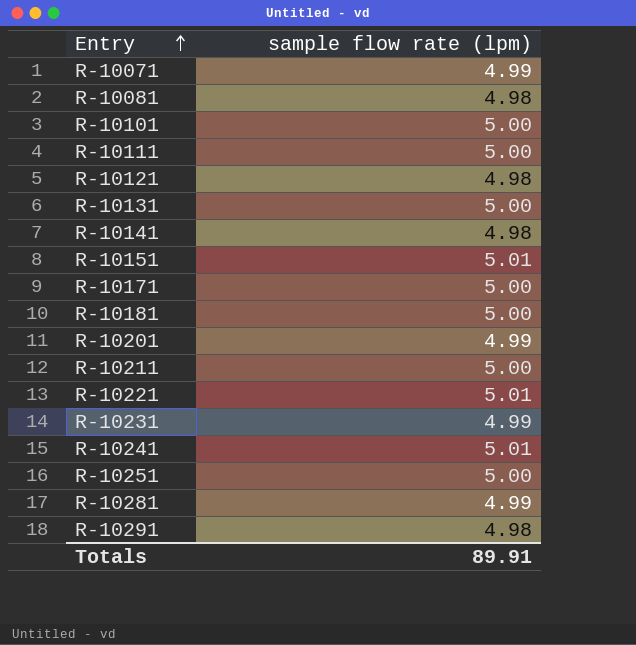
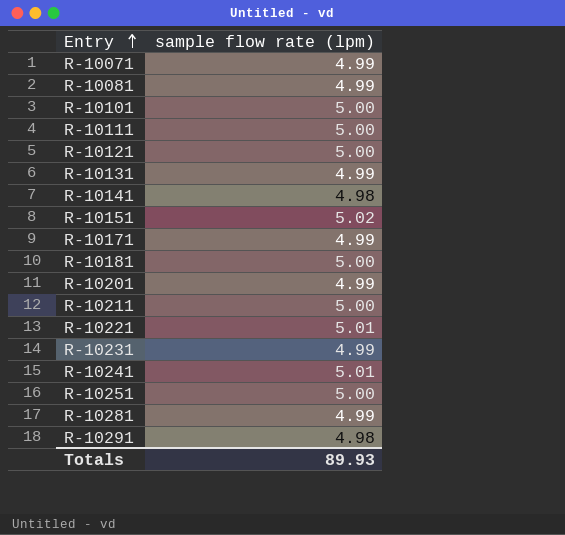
R-10081 | sample flow rate (lpm): 4.98 -> 4.99
R-10121 | sample flow rate (lpm): 4.98 -> 5.00
R-10131 | sample flow rate (lpm): 5.00 -> 4.99
R-10151 | sample flow rate (lpm): 5.01 -> 5.02
R-10171 | sample flow rate (lpm): 5.00 -> 4.99
Totals | sample flow rate (lpm): 89.91 -> 89.93

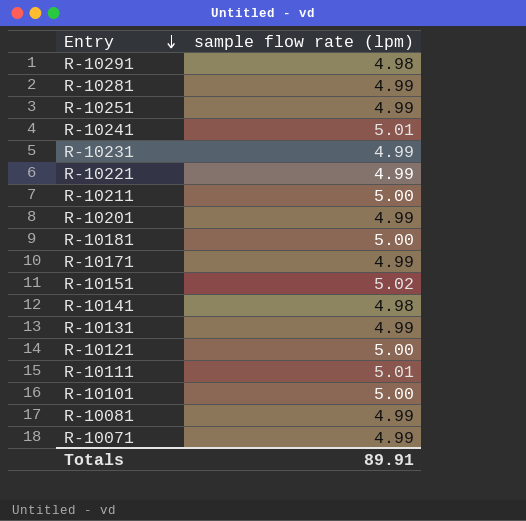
row order: Entry ascending -> Entry descending
R-10251 | sample flow rate (lpm): 5.00 -> 4.99
R-10221 | sample flow rate (lpm): 5.01 -> 4.99
R-10111 | sample flow rate (lpm): 5.00 -> 5.01
Totals | sample flow rate (lpm): 89.93 -> 89.91

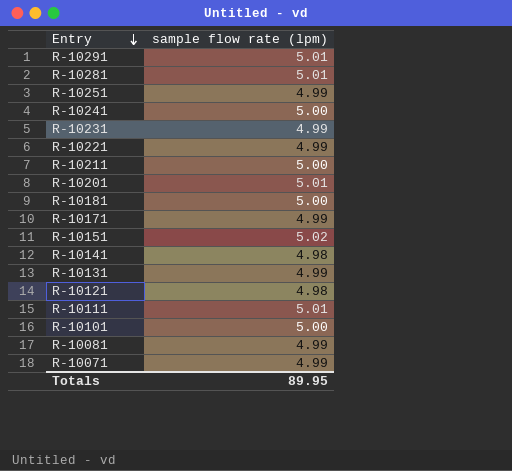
R-10291 | sample flow rate (lpm): 4.98 -> 5.01
R-10281 | sample flow rate (lpm): 4.99 -> 5.01
R-10241 | sample flow rate (lpm): 5.01 -> 5.00
R-10201 | sample flow rate (lpm): 4.99 -> 5.01
R-10121 | sample flow rate (lpm): 5.00 -> 4.98
Totals | sample flow rate (lpm): 89.91 -> 89.95

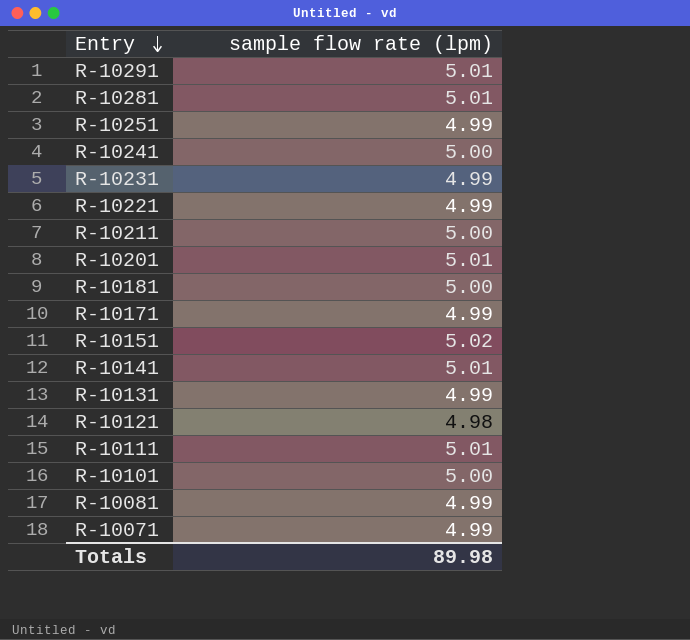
R-10141 | sample flow rate (lpm): 4.98 -> 5.01
Totals | sample flow rate (lpm): 89.95 -> 89.98

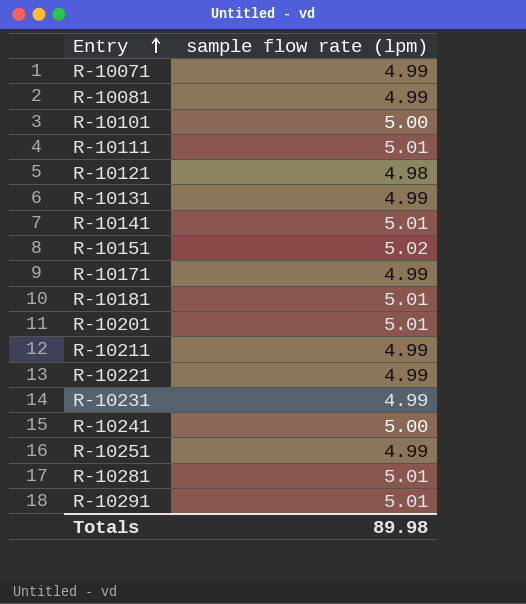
row order: Entry descending -> Entry ascending
R-10181 | sample flow rate (lpm): 5.00 -> 5.01
R-10211 | sample flow rate (lpm): 5.00 -> 4.99

